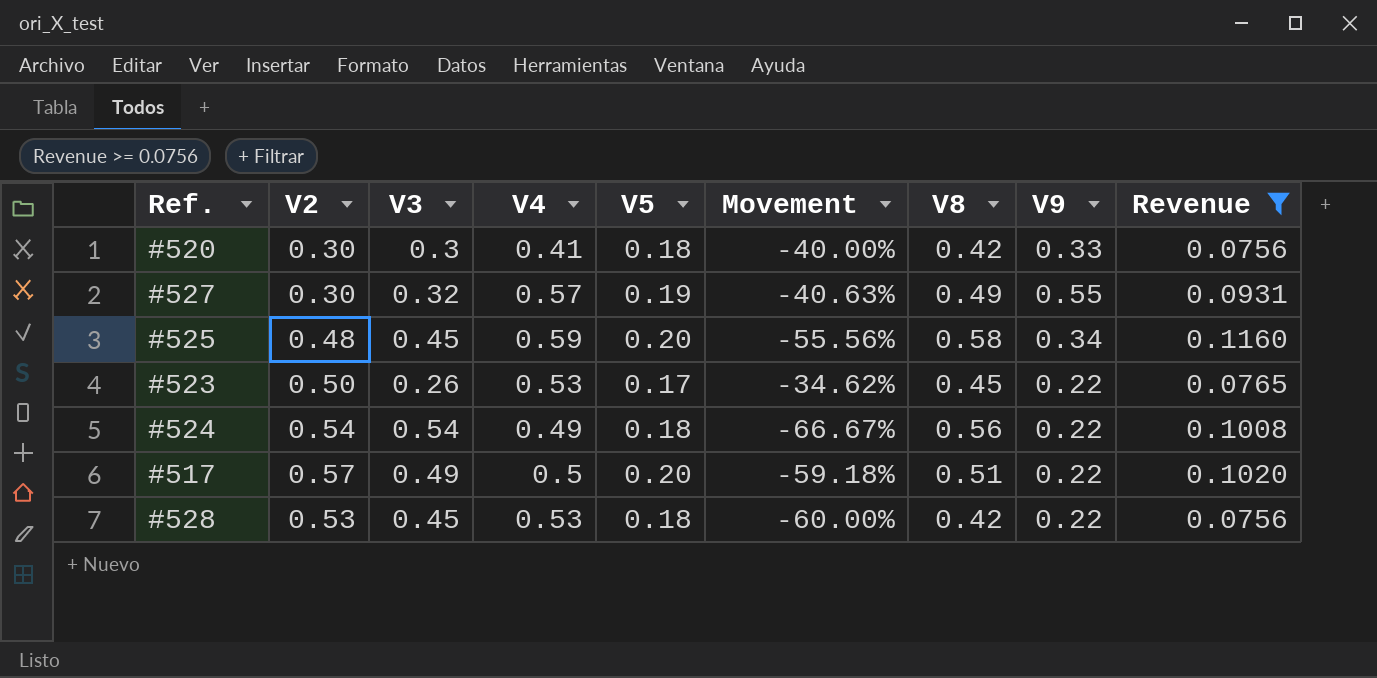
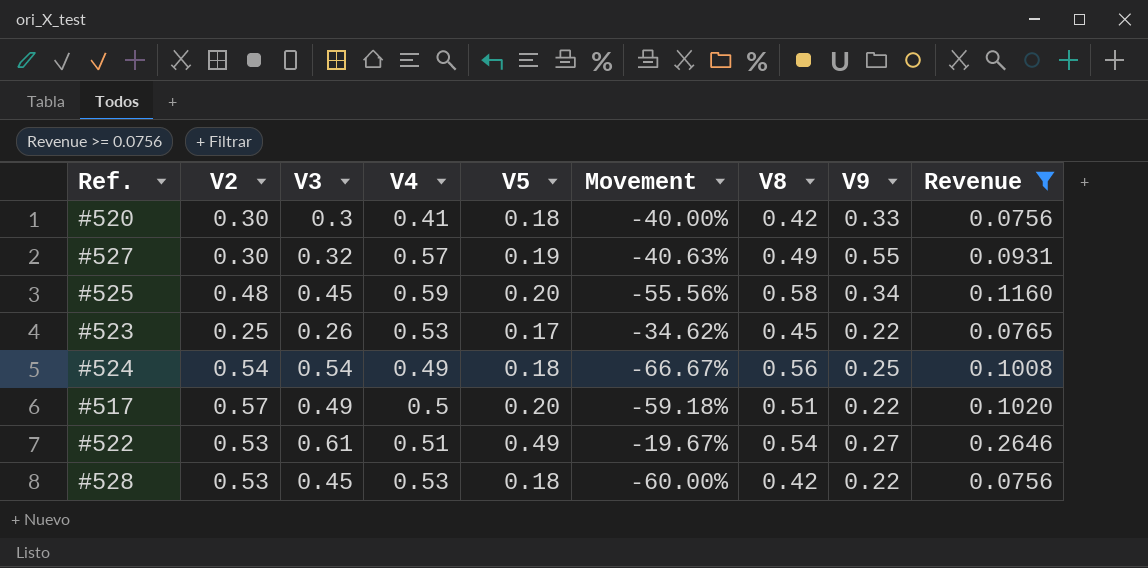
#523 | V2: 0.50 -> 0.25
#524 | V9: 0.22 -> 0.25
row #522: none -> 0.53 | 0.61 | 0.51 | 0.49 | -19.67% | 0.54 | 0.27 | 0.2646

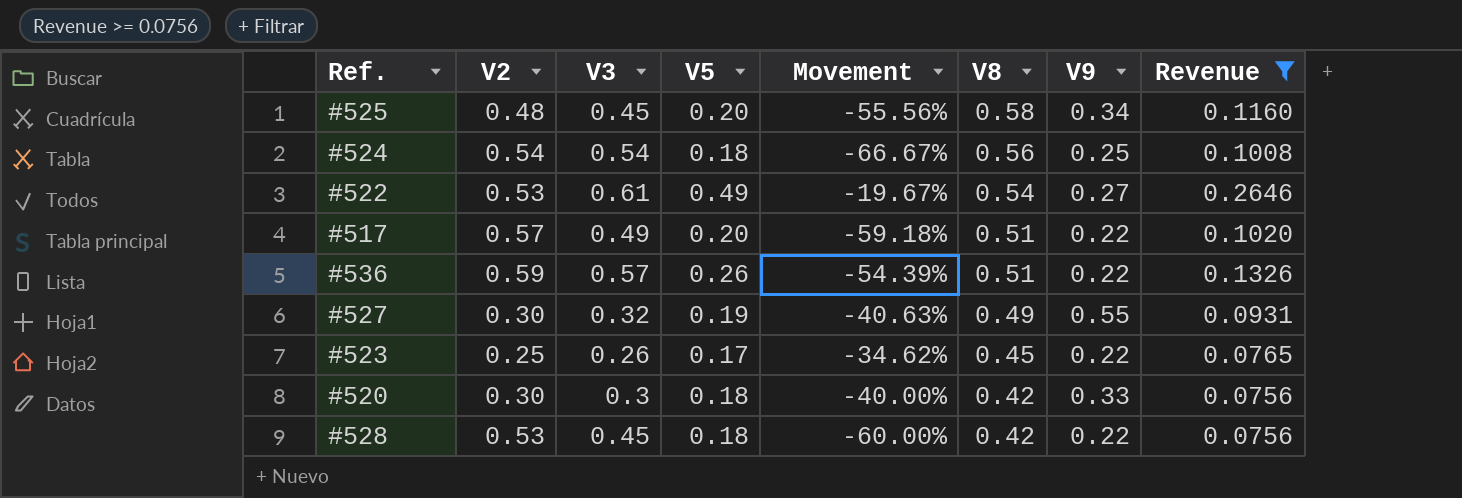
row order: none -> V8 descending
column V4 | position: 4 -> none
row #536: none -> 0.59 | 0.57 | 0.26 | -54.39% | 0.51 | 0.22 | 0.1326

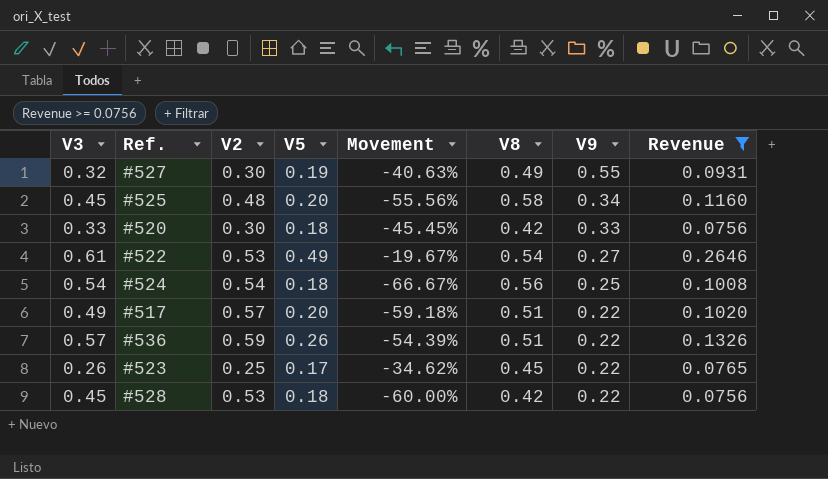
row order: V8 descending -> V9 descending
column V3 | position: 3 -> 1
#520 | V3: 0.3 -> 0.33
#520 | Movement: -40.00% -> -45.45%

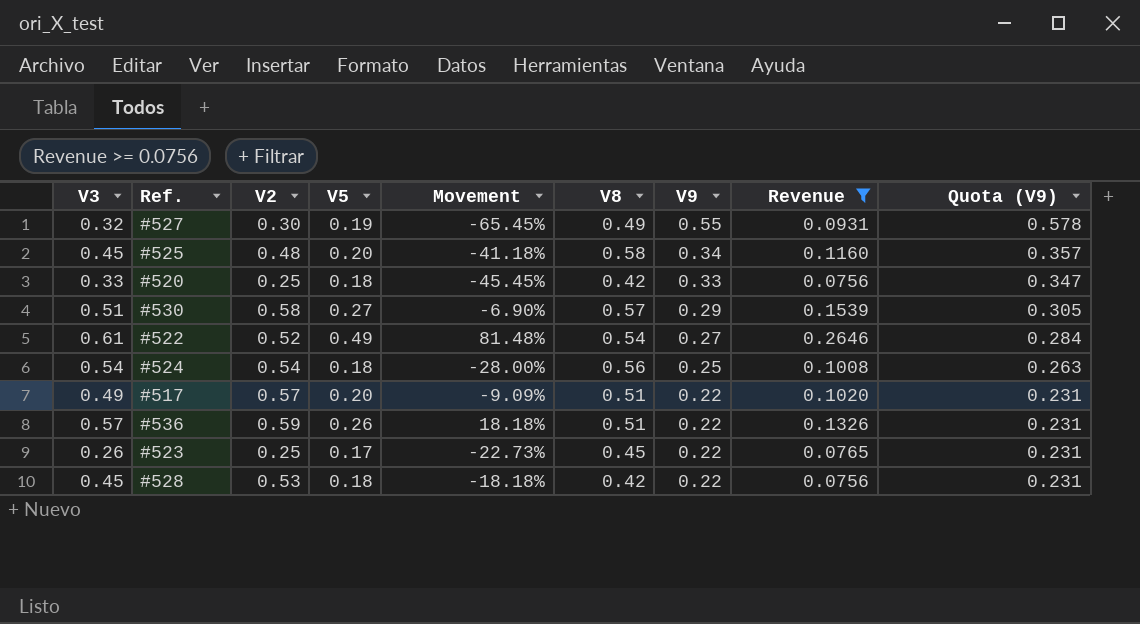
column Movement | formula: ([V5] - [V3]) / [V3] -> ([V5] - [V9]) / [V9]
column Quota (V9) | formula: none -> [V9] * 1.05
#520 | V2: 0.30 -> 0.25
row #530: none -> 0.51 | 0.58 | 0.27 | -6.90% | 0.57 | 0.29 | 0.1539 | 0.305
#522 | V2: 0.53 -> 0.52

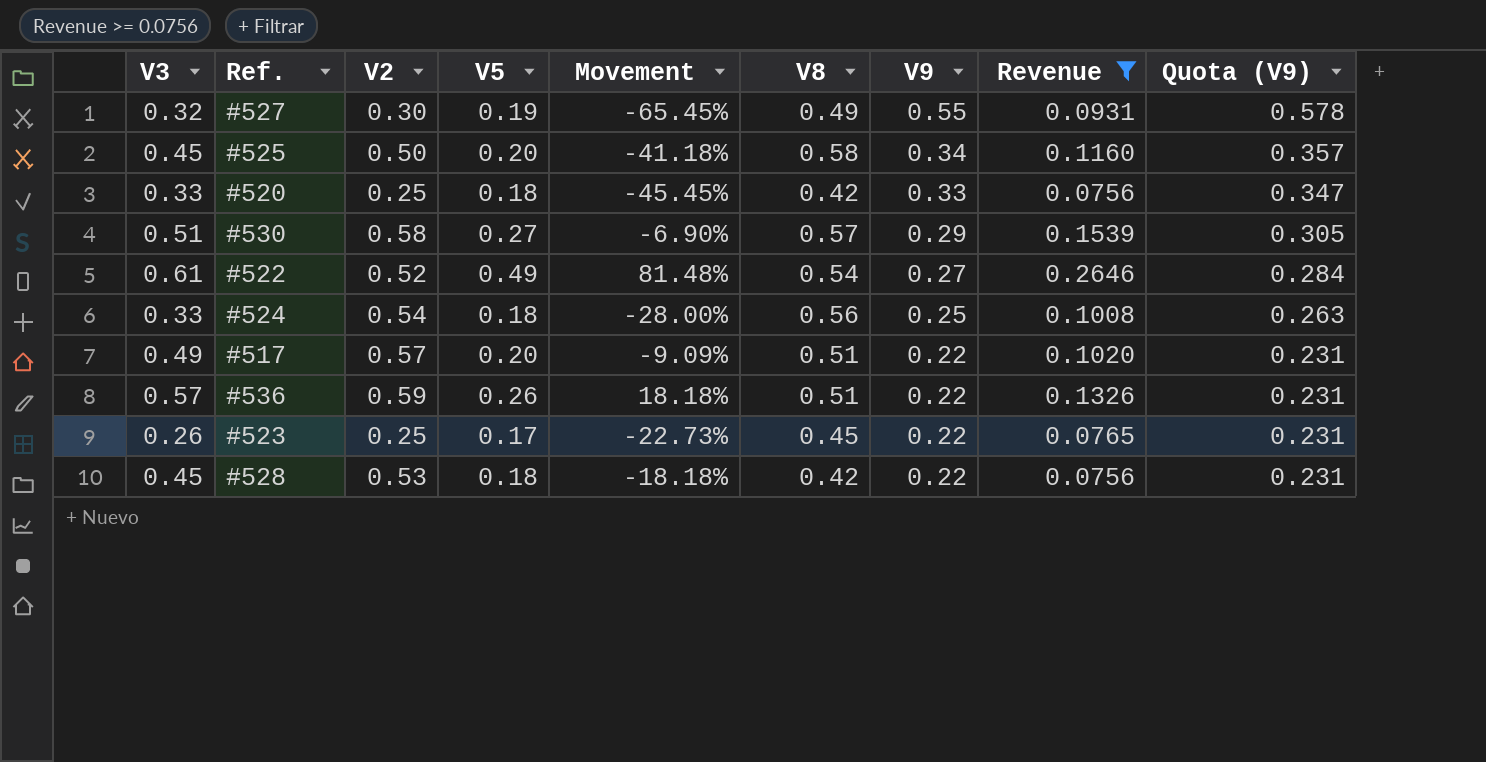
#525 | V2: 0.48 -> 0.50
#524 | V3: 0.54 -> 0.33

